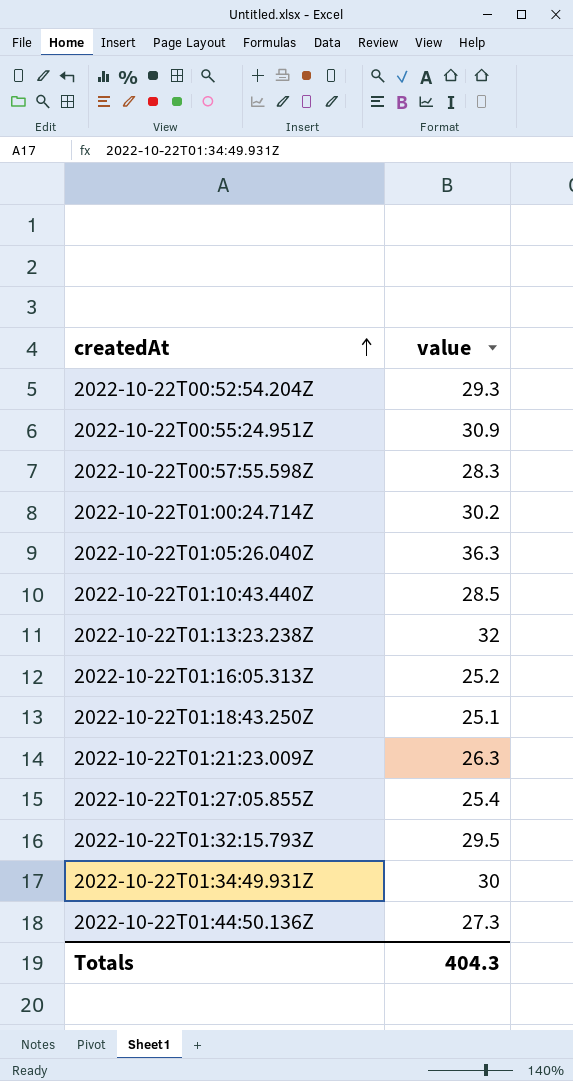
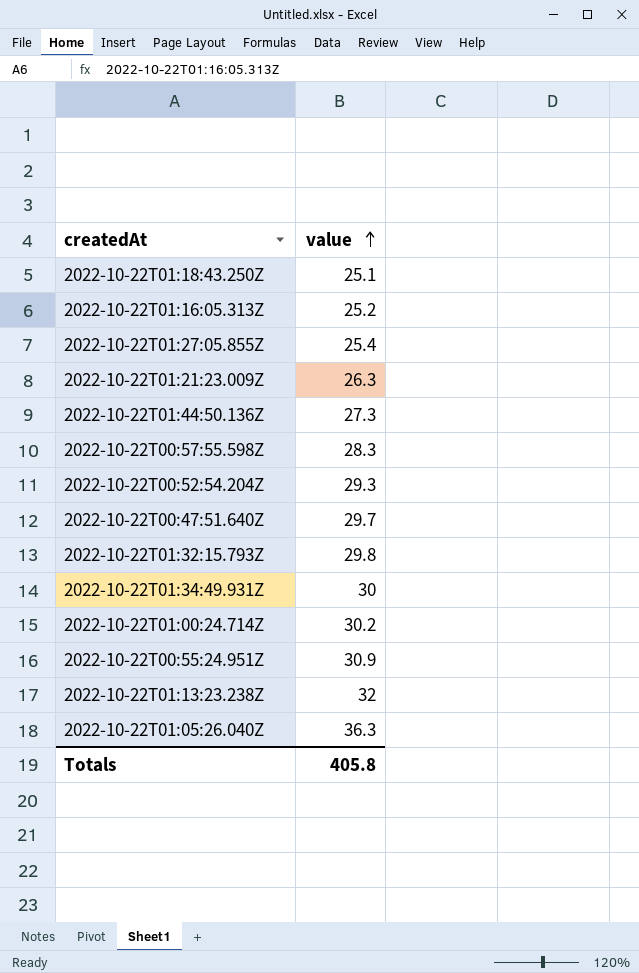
row order: createdAt ascending -> value ascending
row 2022-10-22T01:10:43.440Z: 28.5 -> none
row 2022-10-22T00:47:51.640Z: none -> 29.7
2022-10-22T01:32:15.793Z | value: 29.5 -> 29.8
Totals | value: 404.3 -> 405.8

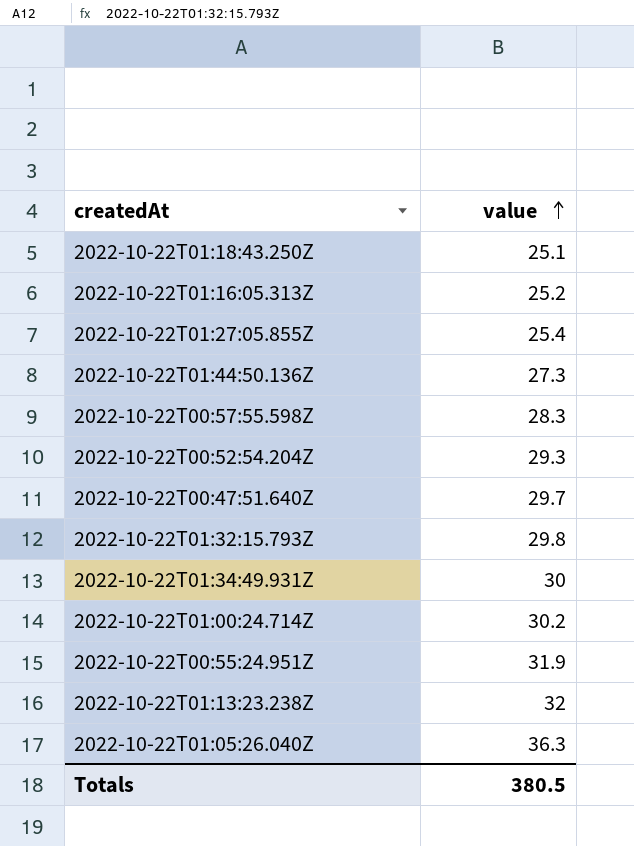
row 2022-10-22T01:21:23.009Z: 26.3 -> none
2022-10-22T00:55:24.951Z | value: 30.9 -> 31.9
Totals | value: 405.8 -> 380.5

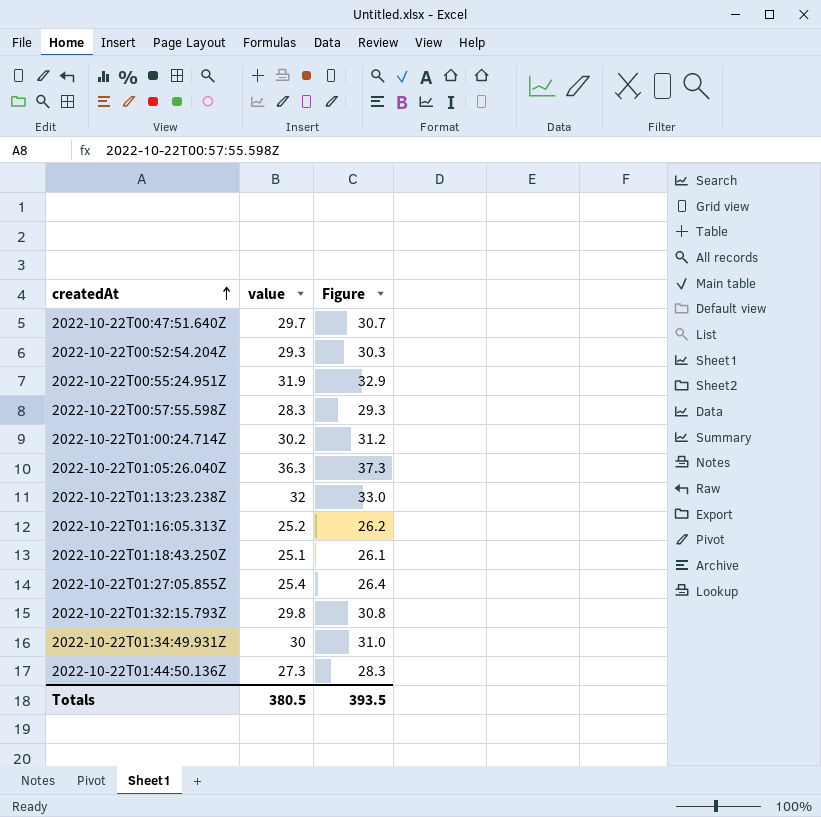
row order: value ascending -> createdAt ascending
column Figure | formula: none -> [value] + 1

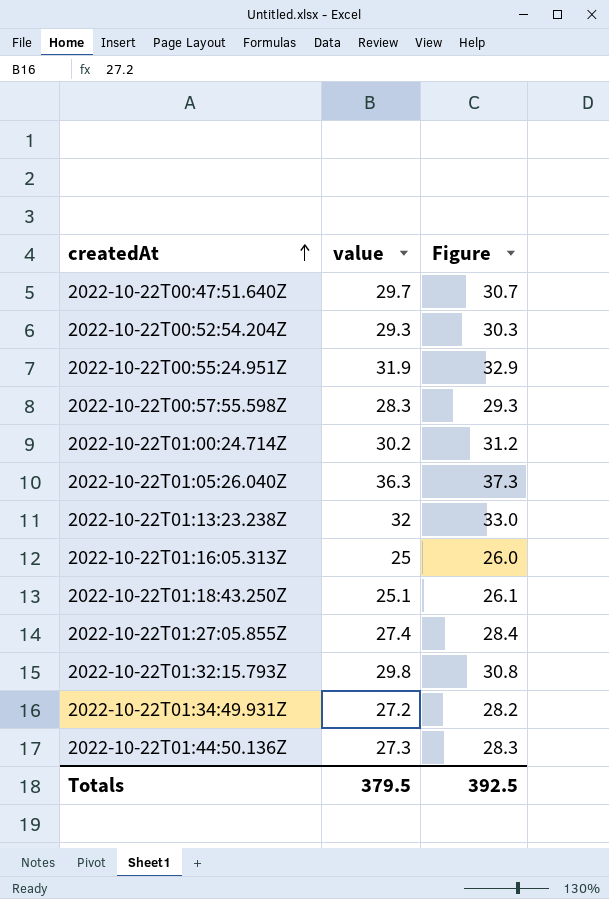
2022-10-22T01:16:05.313Z | value: 25.2 -> 25
2022-10-22T01:16:05.313Z | Figure: 26.2 -> 26.0
2022-10-22T01:27:05.855Z | value: 25.4 -> 27.4
2022-10-22T01:27:05.855Z | Figure: 26.4 -> 28.4
2022-10-22T01:34:49.931Z | value: 30 -> 27.2
2022-10-22T01:34:49.931Z | Figure: 31.0 -> 28.2
Totals | value: 380.5 -> 379.5
Totals | Figure: 393.5 -> 392.5

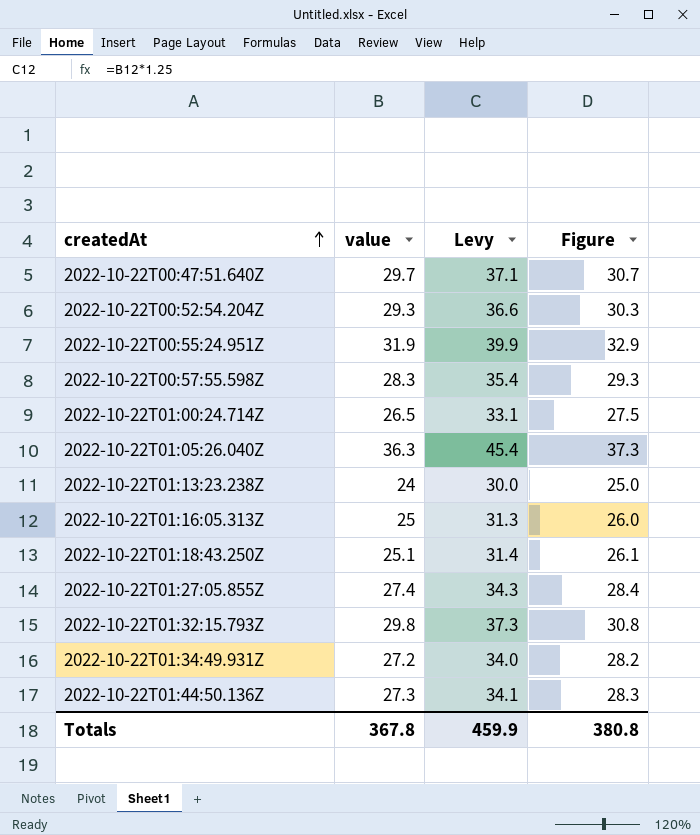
column Levy | formula: none -> [value] * 1.25
2022-10-22T01:00:24.714Z | value: 30.2 -> 26.5
2022-10-22T01:00:24.714Z | Figure: 31.2 -> 27.5
2022-10-22T01:13:23.238Z | value: 32 -> 24
2022-10-22T01:13:23.238Z | Figure: 33.0 -> 25.0
Totals | value: 379.5 -> 367.8
Totals | Figure: 392.5 -> 380.8

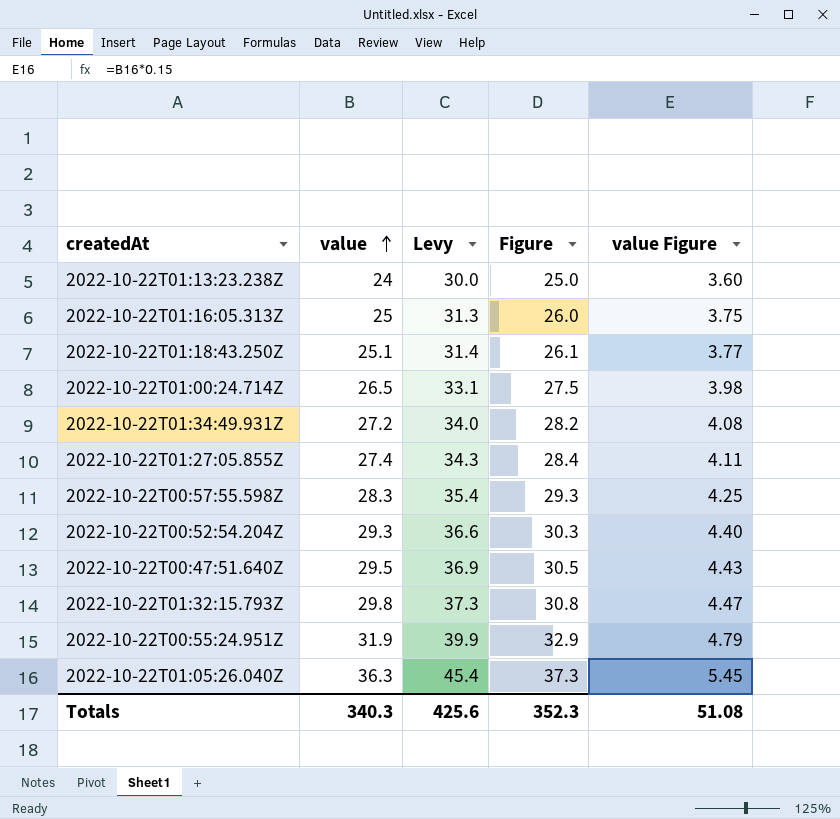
row order: createdAt ascending -> value ascending
column value Figure | formula: none -> [value] * 0.15
row 2022-10-22T01:44:50.136Z: 27.3 | 34.1 | 28.3 -> none
2022-10-22T00:47:51.640Z | value: 29.7 -> 29.5
2022-10-22T00:47:51.640Z | Levy: 37.1 -> 36.9
2022-10-22T00:47:51.640Z | Figure: 30.7 -> 30.5
Totals | value: 367.8 -> 340.3
Totals | Levy: 459.9 -> 425.6
Totals | Figure: 380.8 -> 352.3

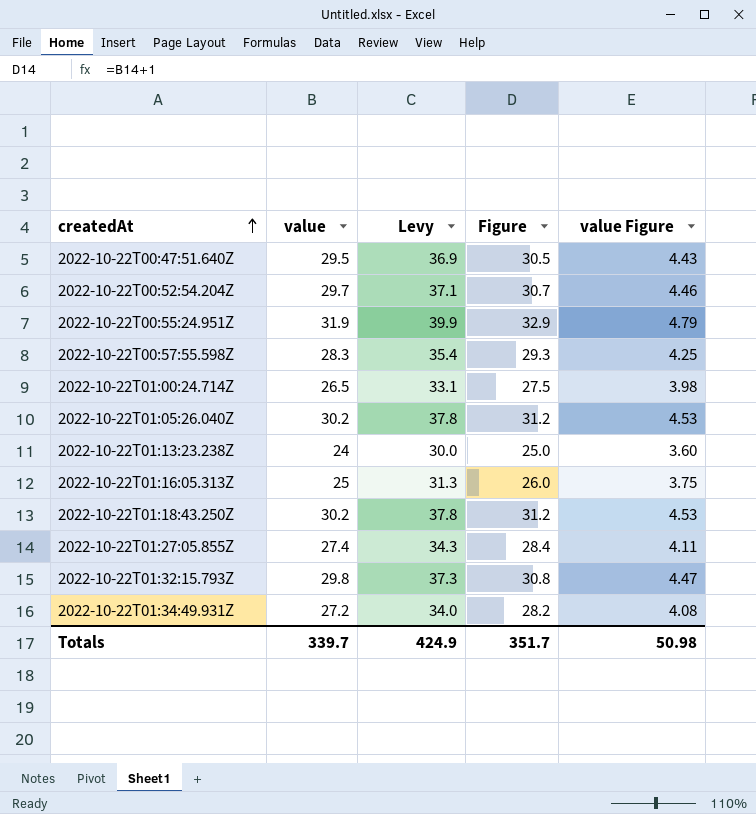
row order: value ascending -> createdAt ascending
2022-10-22T00:52:54.204Z | value: 29.3 -> 29.7
2022-10-22T00:52:54.204Z | Levy: 36.6 -> 37.1
2022-10-22T00:52:54.204Z | Figure: 30.3 -> 30.7
2022-10-22T00:52:54.204Z | value Figure: 4.40 -> 4.46
2022-10-22T01:05:26.040Z | value: 36.3 -> 30.2
2022-10-22T01:05:26.040Z | Levy: 45.4 -> 37.8
2022-10-22T01:05:26.040Z | Figure: 37.3 -> 31.2
2022-10-22T01:05:26.040Z | value Figure: 5.45 -> 4.53
2022-10-22T01:18:43.250Z | value: 25.1 -> 30.2
2022-10-22T01:18:43.250Z | Levy: 31.4 -> 37.8
2022-10-22T01:18:43.250Z | Figure: 26.1 -> 31.2
2022-10-22T01:18:43.250Z | value Figure: 3.77 -> 4.53
Totals | value: 340.3 -> 339.7
Totals | Levy: 425.6 -> 424.9
Totals | Figure: 352.3 -> 351.7
Totals | value Figure: 51.08 -> 50.98

